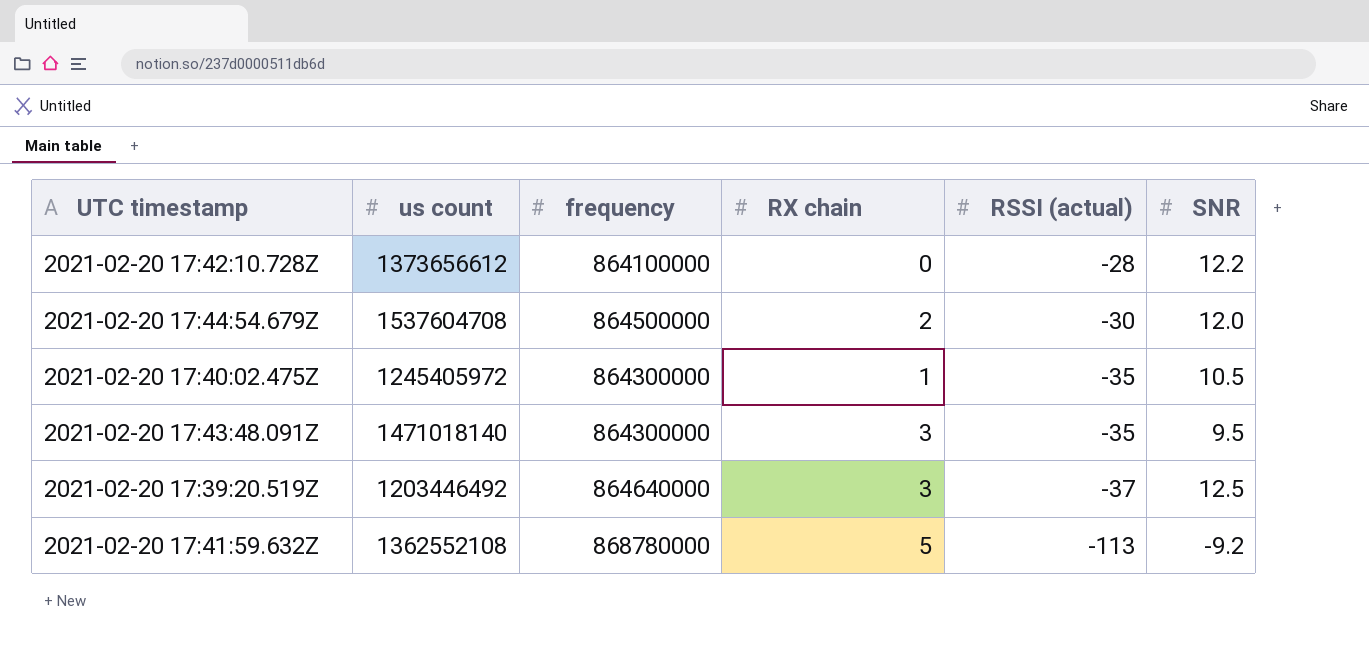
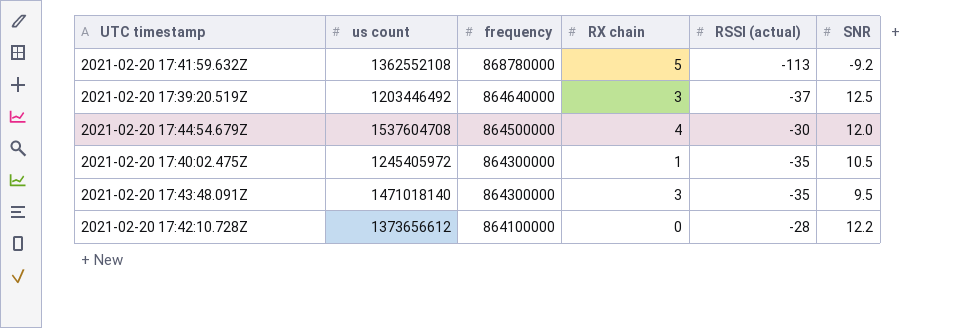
row order: RSSI (actual) descending -> frequency descending
2021-02-20 17:44:54.679Z | RX chain: 2 -> 4

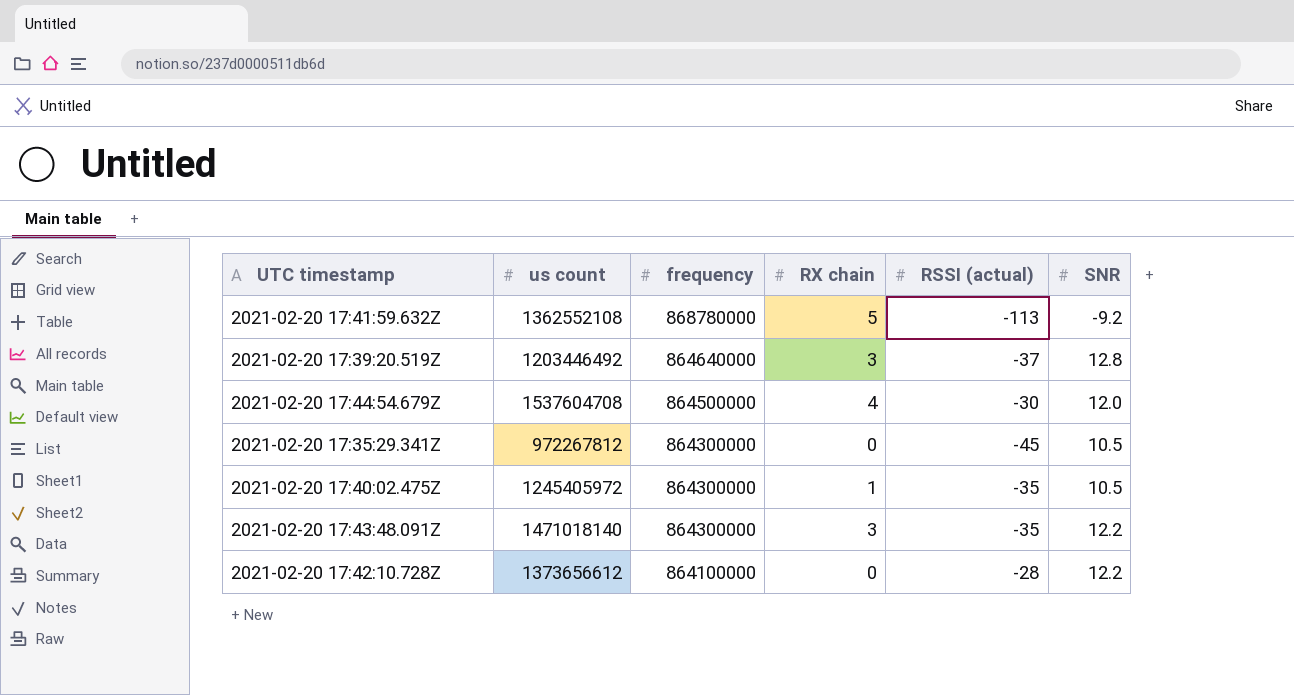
2021-02-20 17:39:20.519Z | SNR: 12.5 -> 12.8
row 2021-02-20 17:35:29.341Z: none -> 972267812 | 864300000 | 0 | -45 | 10.5
2021-02-20 17:43:48.091Z | SNR: 9.5 -> 12.2

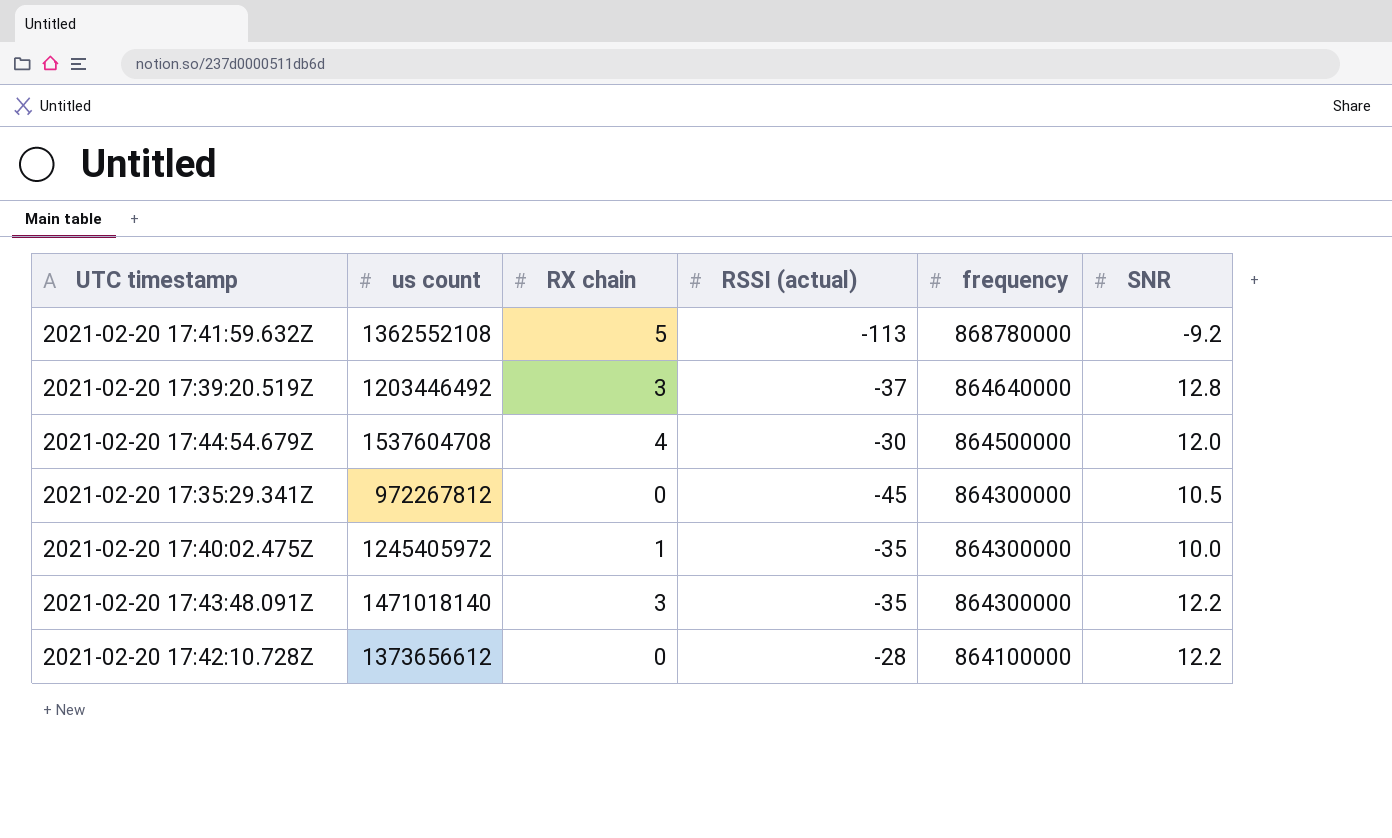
column frequency | position: 3 -> 5
2021-02-20 17:40:02.475Z | SNR: 10.5 -> 10.0

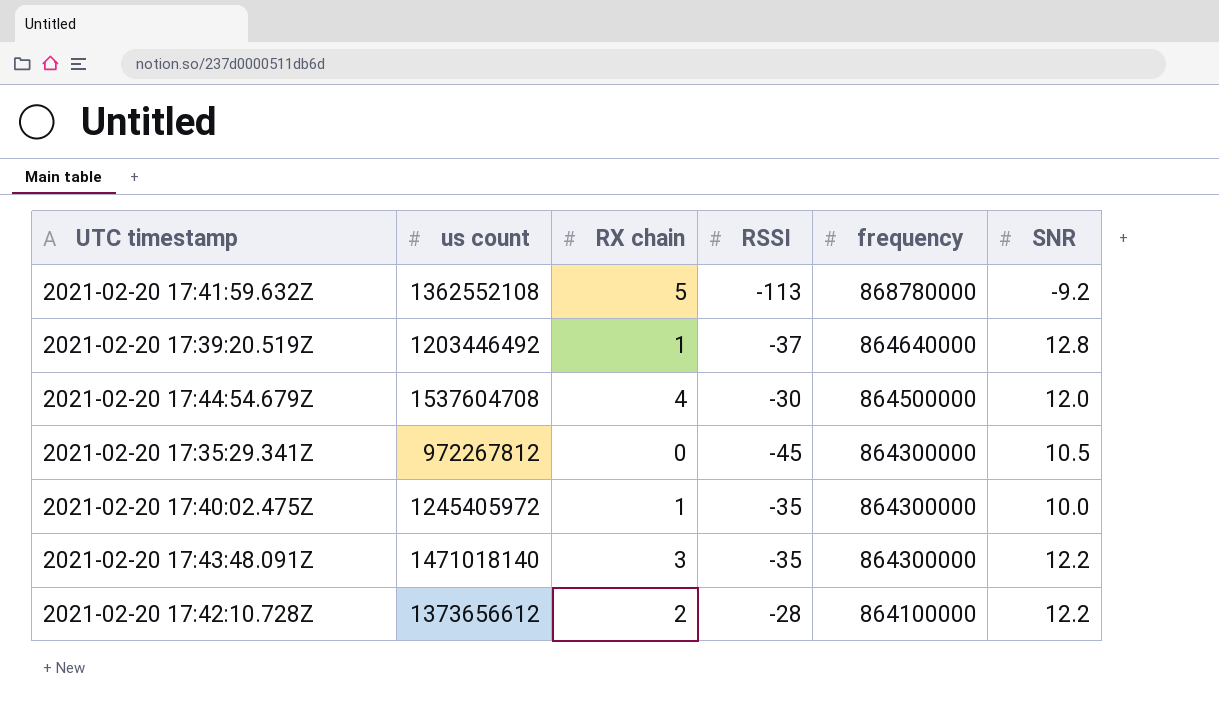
column name: RSSI (actual) -> RSSI
2021-02-20 17:39:20.519Z | RX chain: 3 -> 1
2021-02-20 17:42:10.728Z | RX chain: 0 -> 2

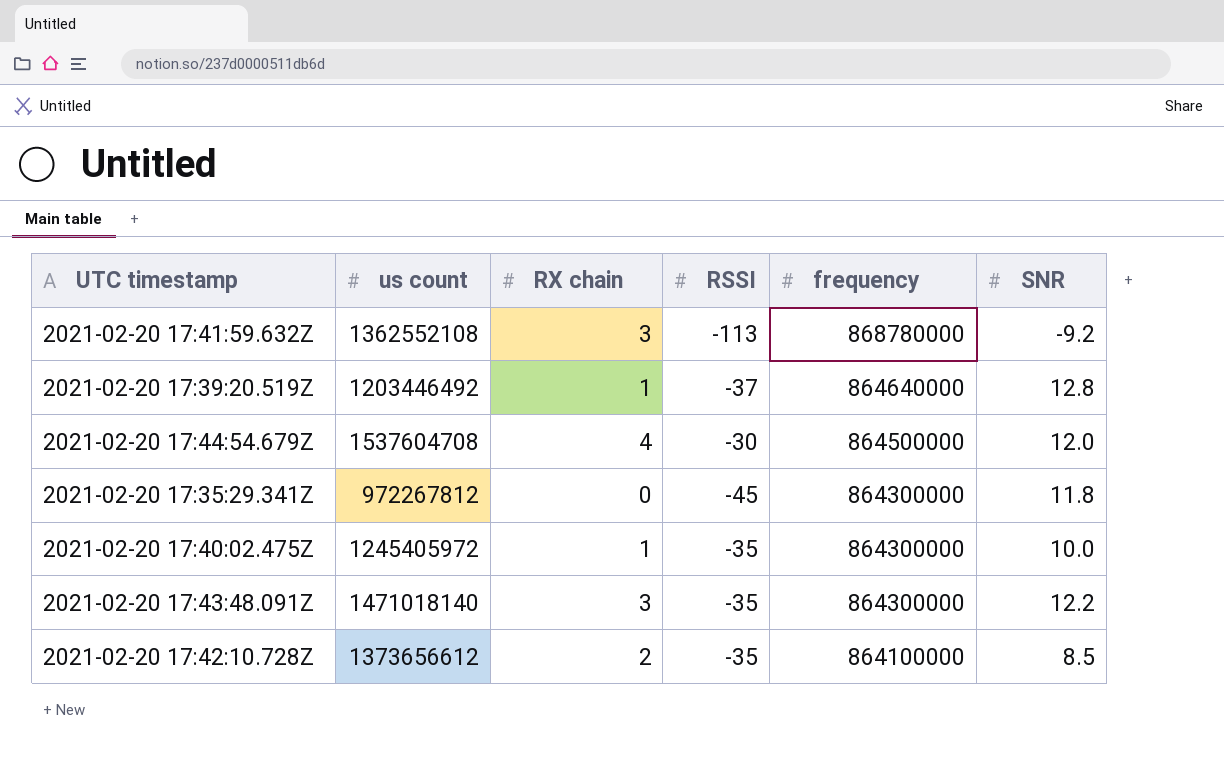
2021-02-20 17:41:59.632Z | RX chain: 5 -> 3
2021-02-20 17:35:29.341Z | SNR: 10.5 -> 11.8
2021-02-20 17:42:10.728Z | RSSI: -28 -> -35
2021-02-20 17:42:10.728Z | SNR: 12.2 -> 8.5

